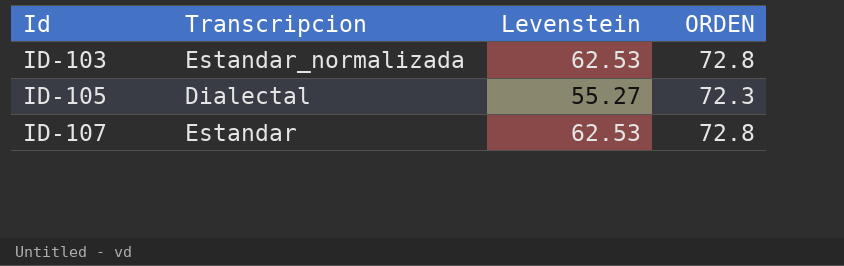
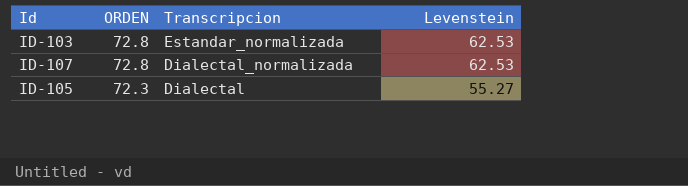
row order: Id ascending -> ORDEN descending
column ORDEN | position: 4 -> 2
ID-107 | Transcripcion: Estandar -> Dialectal_normalizada

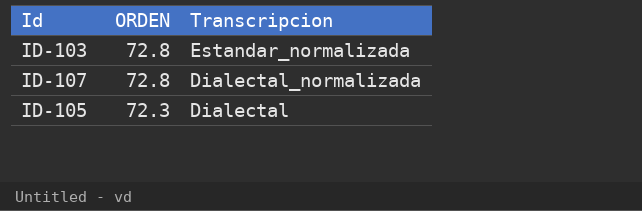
column Levenstein | position: 4 -> none

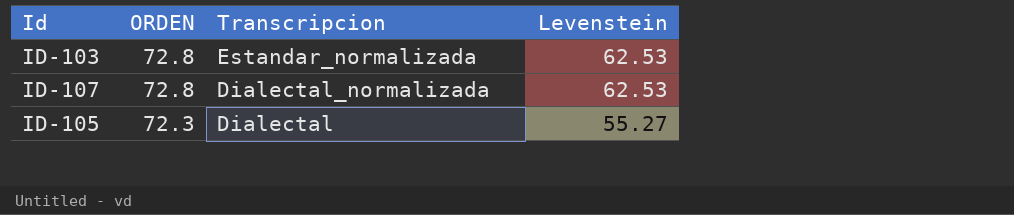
column Levenstein | position: none -> 4

